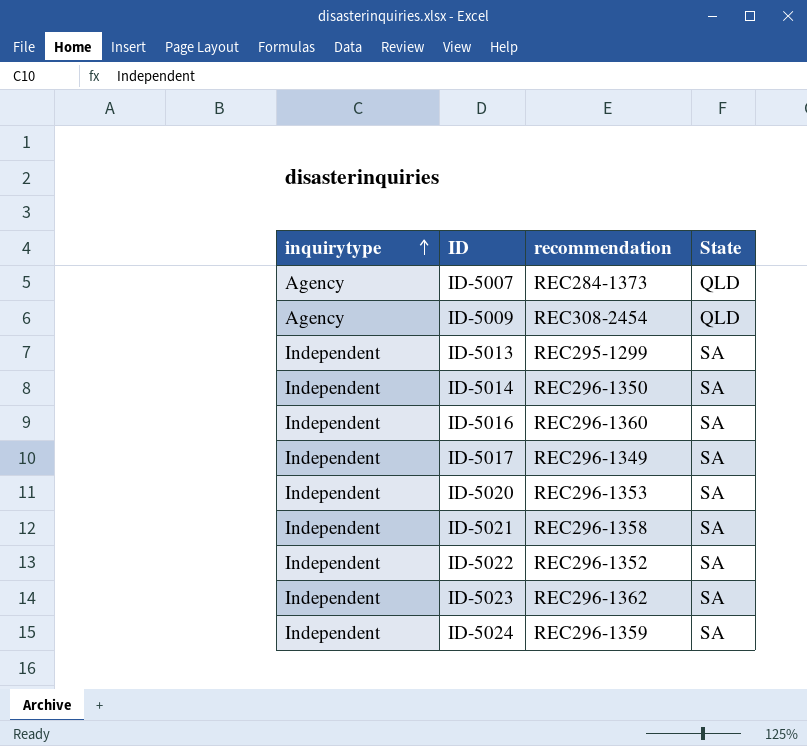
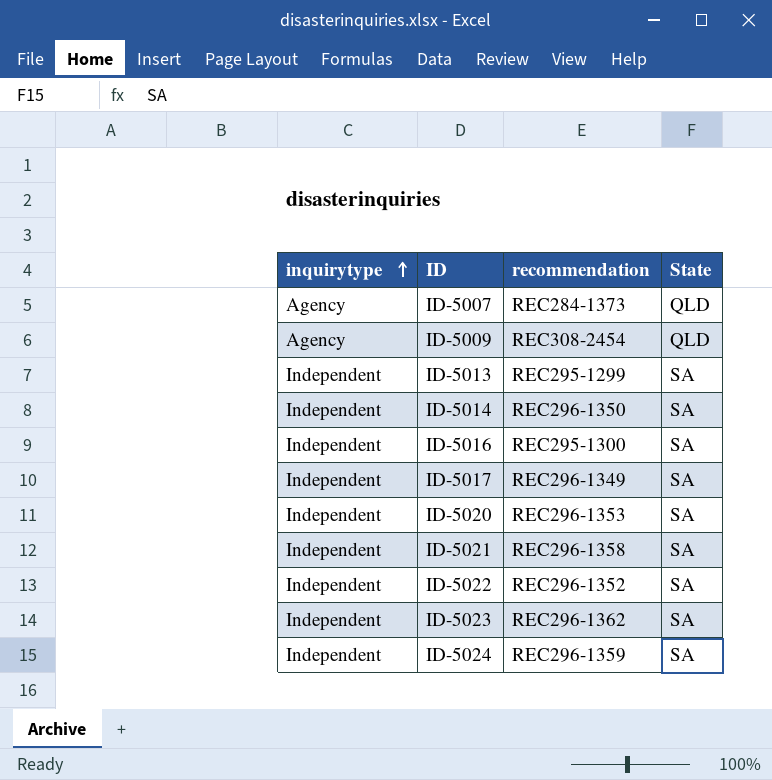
ID-5016 | recommendation: REC296-1360 -> REC295-1300

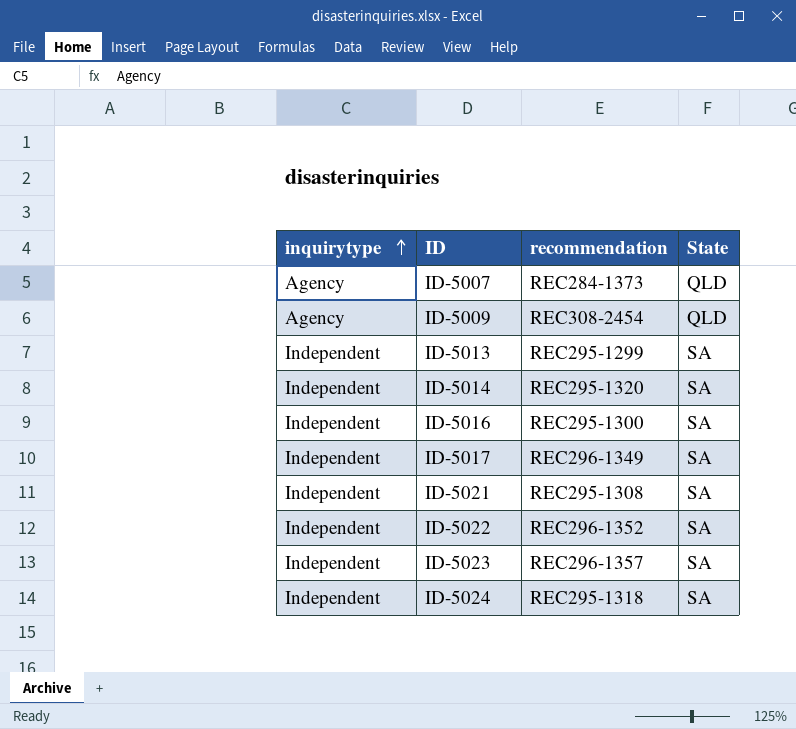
row ID-5020: Independent | REC296-1353 | SA -> none
ID-5014 | recommendation: REC296-1350 -> REC295-1320
ID-5021 | recommendation: REC296-1358 -> REC295-1308
ID-5023 | recommendation: REC296-1362 -> REC296-1357
ID-5024 | recommendation: REC296-1359 -> REC295-1318

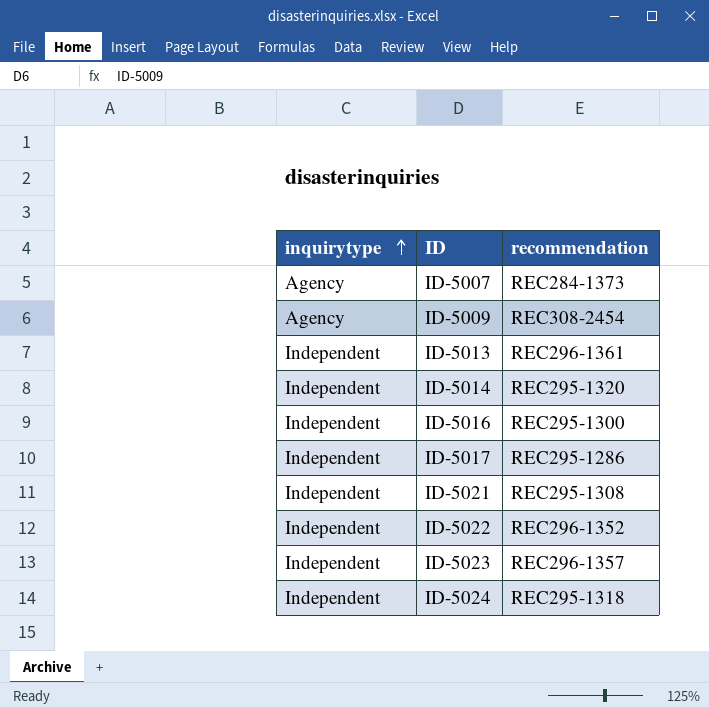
column State | position: 4 -> none
ID-5013 | recommendation: REC295-1299 -> REC296-1361
ID-5017 | recommendation: REC296-1349 -> REC295-1286

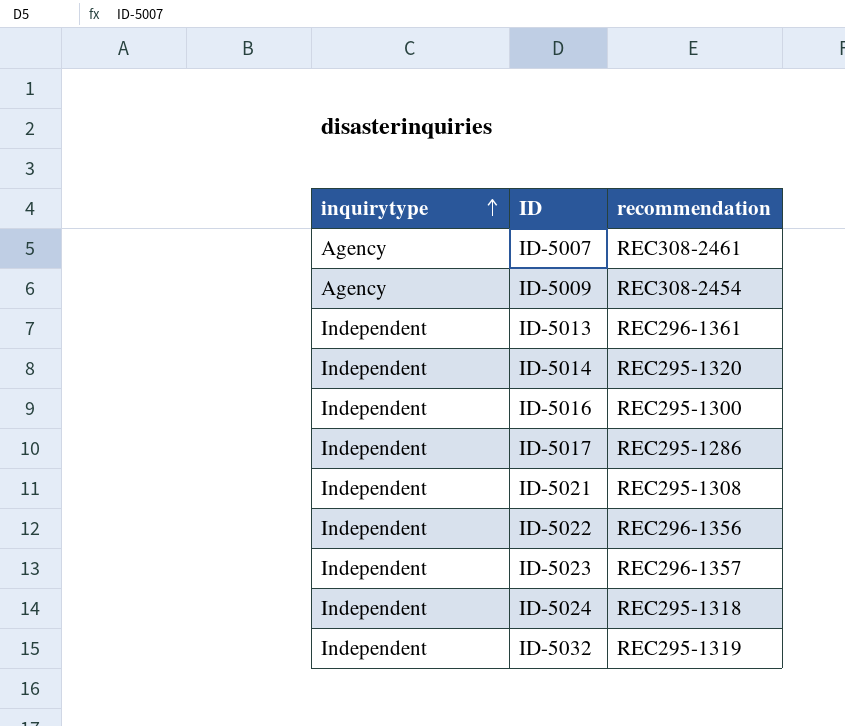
ID-5007 | recommendation: REC284-1373 -> REC308-2461
ID-5022 | recommendation: REC296-1352 -> REC296-1356
row ID-5032: none -> Independent | REC295-1319

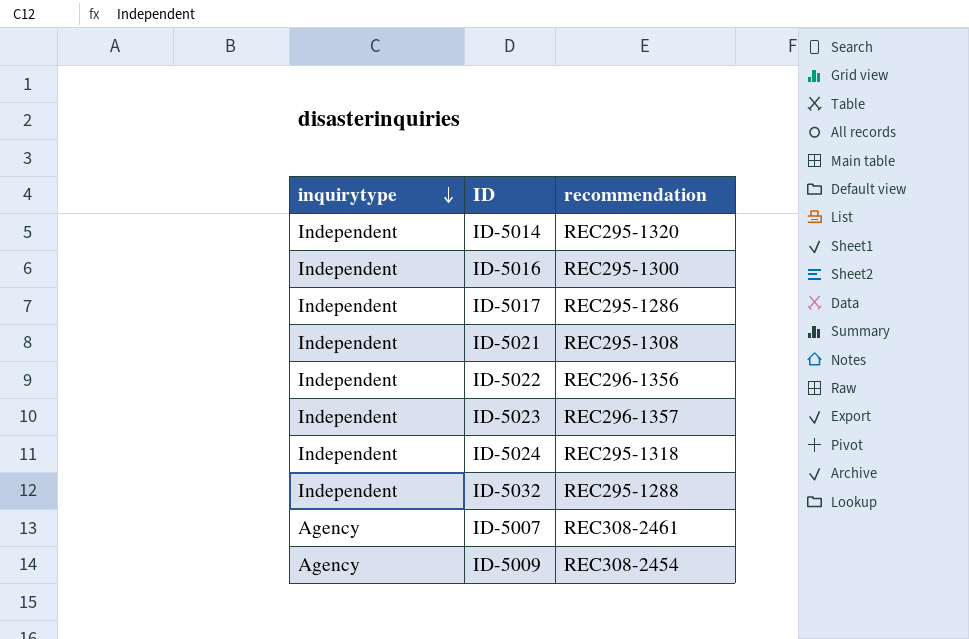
row order: inquirytype ascending -> inquirytype descending
row ID-5013: Independent | REC296-1361 -> none
ID-5032 | recommendation: REC295-1319 -> REC295-1288

